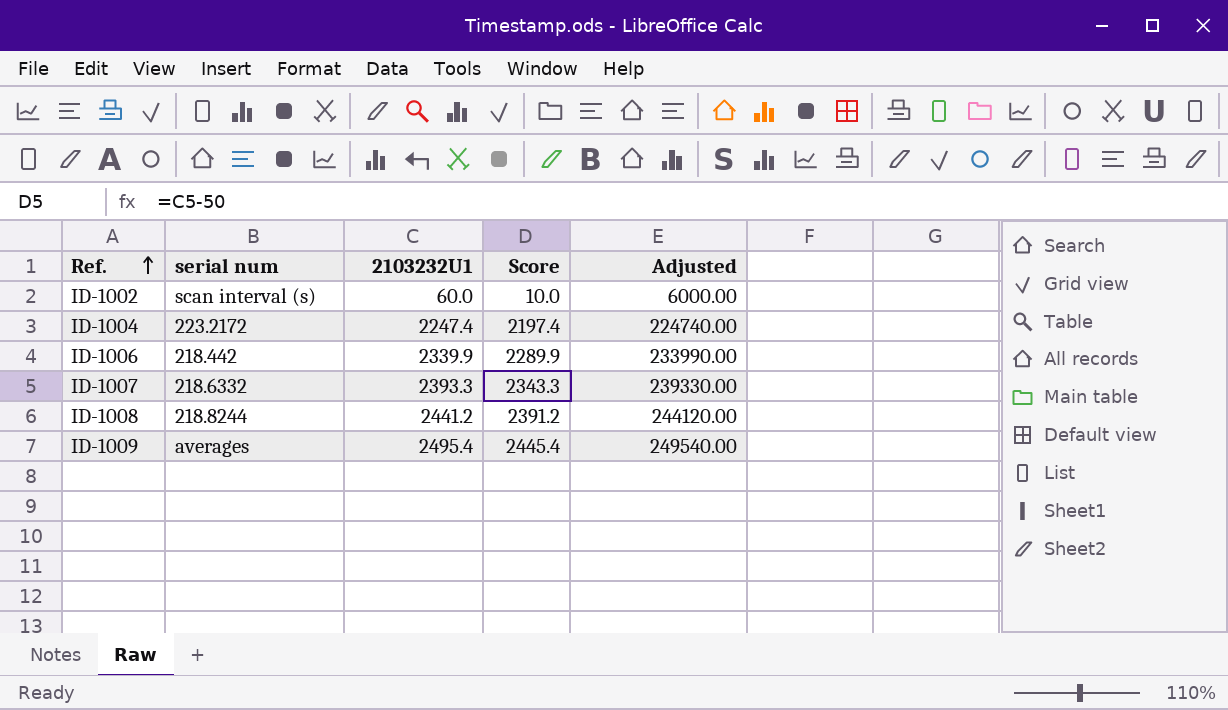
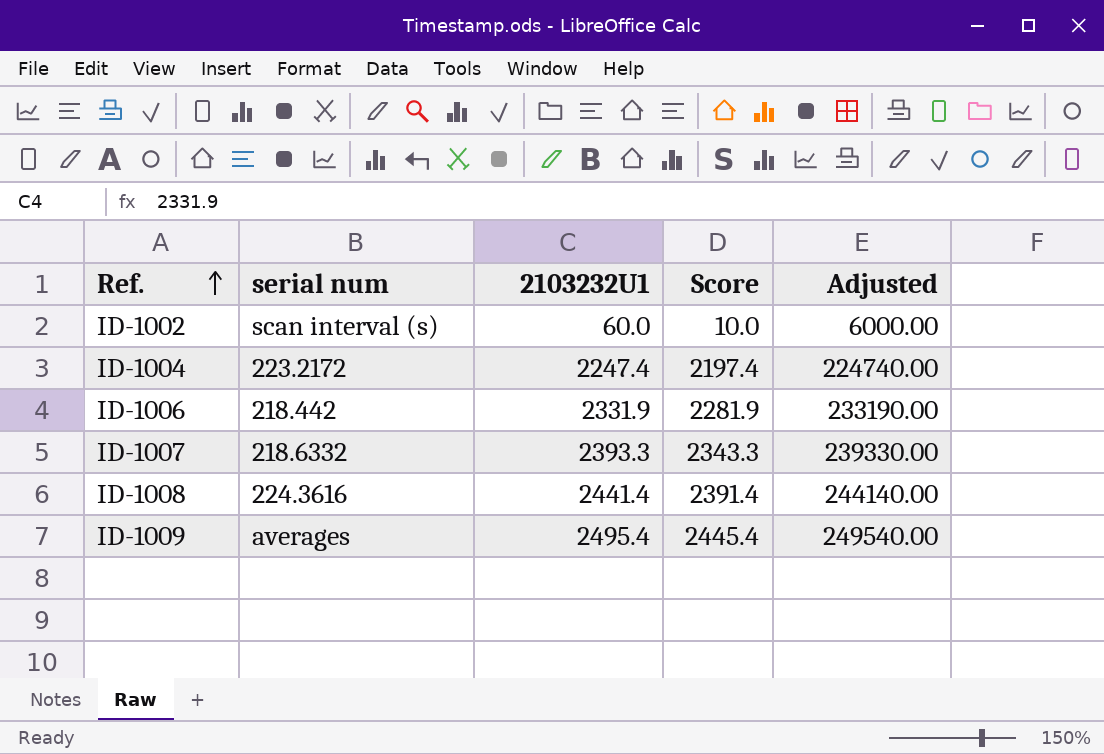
ID-1006 | 2103232U1: 2339.9 -> 2331.9
ID-1006 | Score: 2289.9 -> 2281.9
ID-1006 | Adjusted: 233990.00 -> 233190.00
ID-1008 | serial num: 218.8244 -> 224.3616
ID-1008 | 2103232U1: 2441.2 -> 2441.4
ID-1008 | Score: 2391.2 -> 2391.4
ID-1008 | Adjusted: 244120.00 -> 244140.00

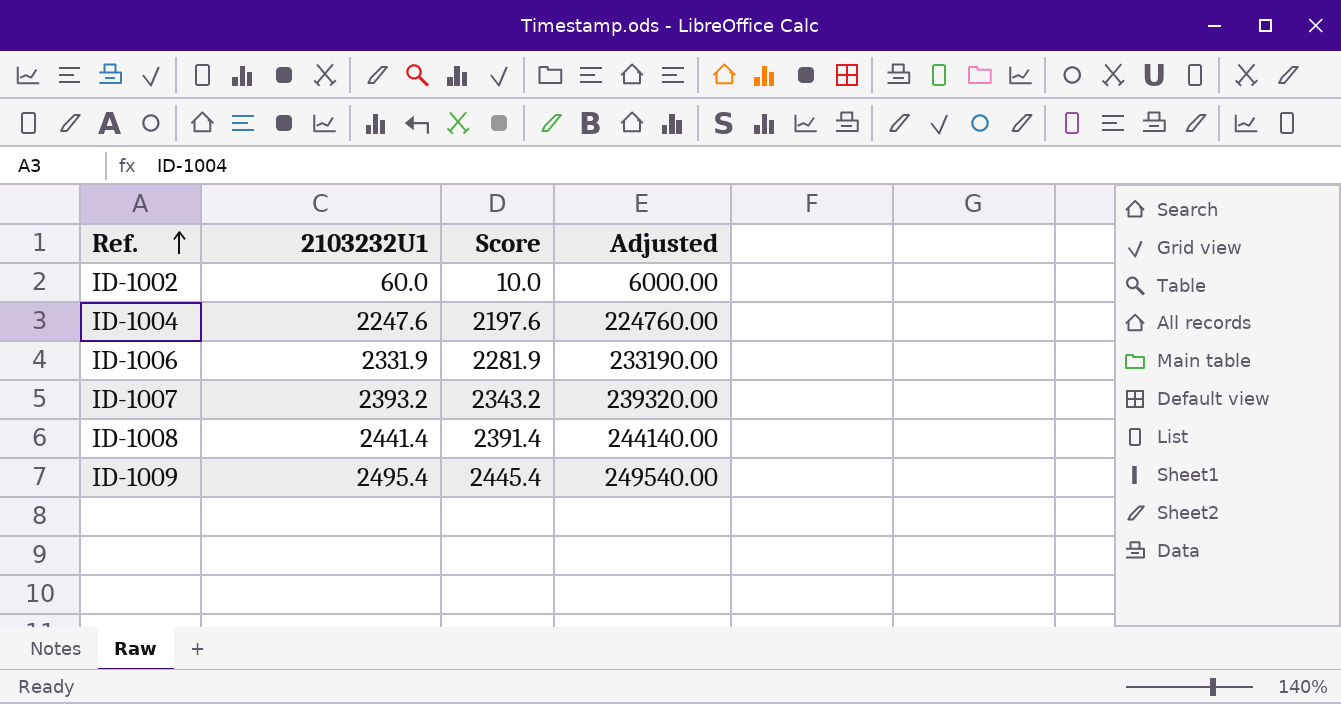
column serial num | position: 2 -> none
ID-1004 | 2103232U1: 2247.4 -> 2247.6
ID-1004 | Score: 2197.4 -> 2197.6
ID-1004 | Adjusted: 224740.00 -> 224760.00
ID-1007 | 2103232U1: 2393.3 -> 2393.2
ID-1007 | Score: 2343.3 -> 2343.2
ID-1007 | Adjusted: 239330.00 -> 239320.00

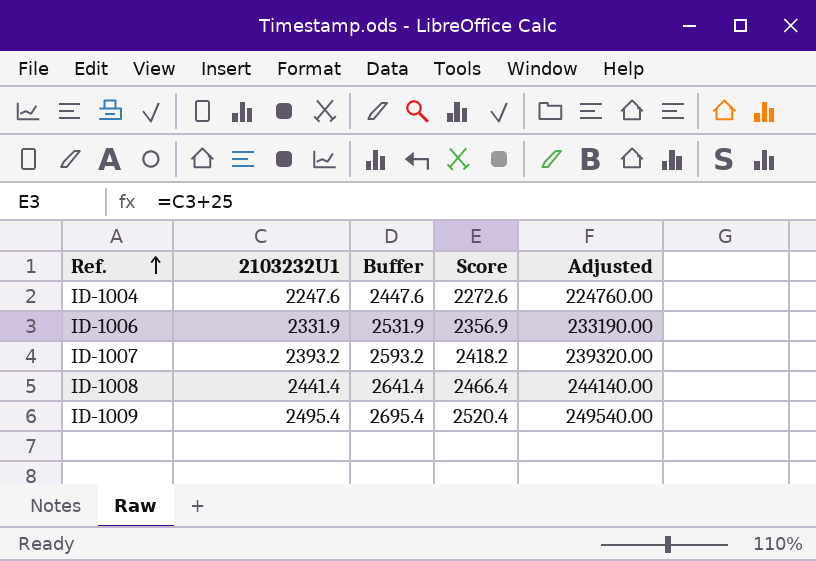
column Buffer | formula: none -> [2103232U1] + 200
column Score | formula: [2103232U1] - 50 -> [2103232U1] + 25
row ID-1002: 60.0 | 10.0 | 6000.00 -> none

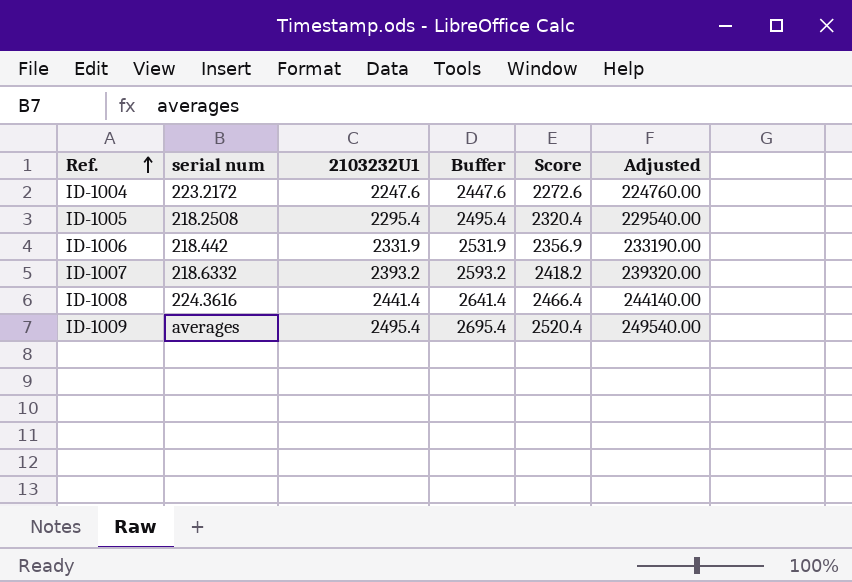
column serial num | position: none -> 2
row ID-1005: none -> 218.2508 | 2295.4 | 2495.4 | 2320.4 | 229540.00

